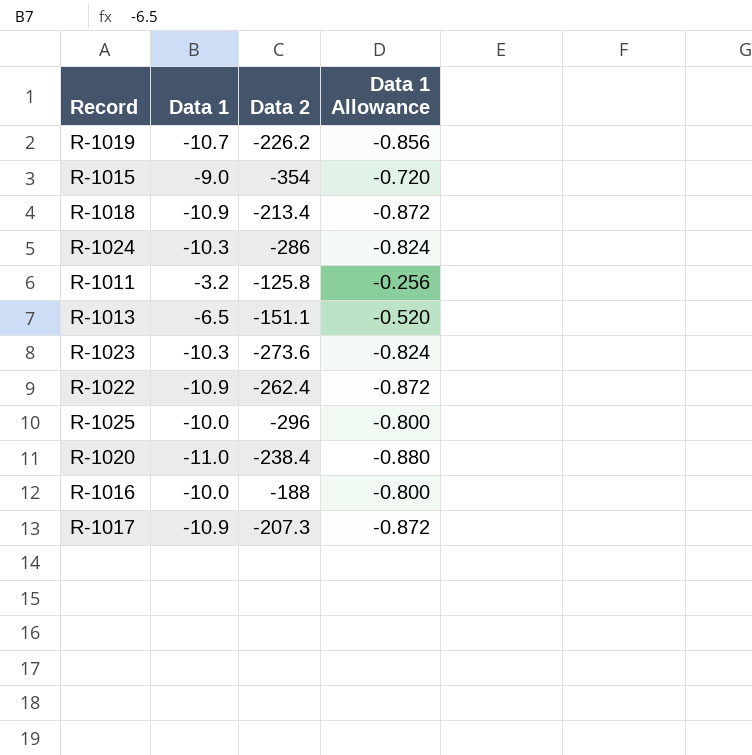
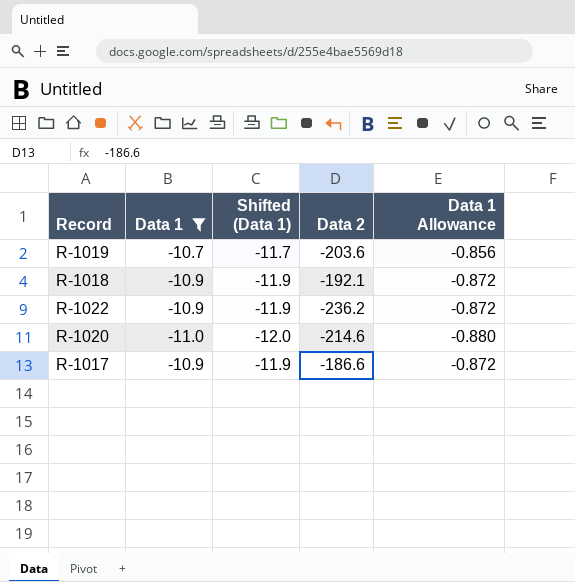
filter: none -> Data 1 <= -10.7
column Shifted (Data 1) | formula: none -> [Data 1] - 1
R-1019 | Data 2: -226.2 -> -203.6
R-1018 | Data 2: -213.4 -> -192.1
R-1022 | Data 2: -262.4 -> -236.2
R-1020 | Data 2: -238.4 -> -214.6
R-1017 | Data 2: -207.3 -> -186.6

